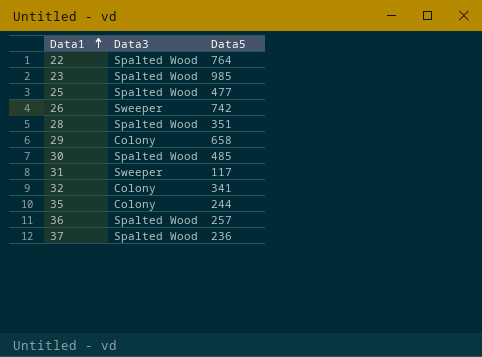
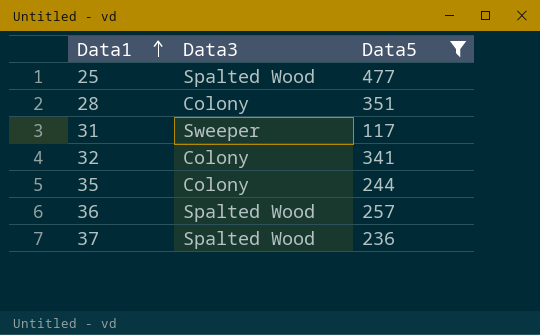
filter: none -> Data5 <= 477
28 | Data3: Spalted Wood -> Colony

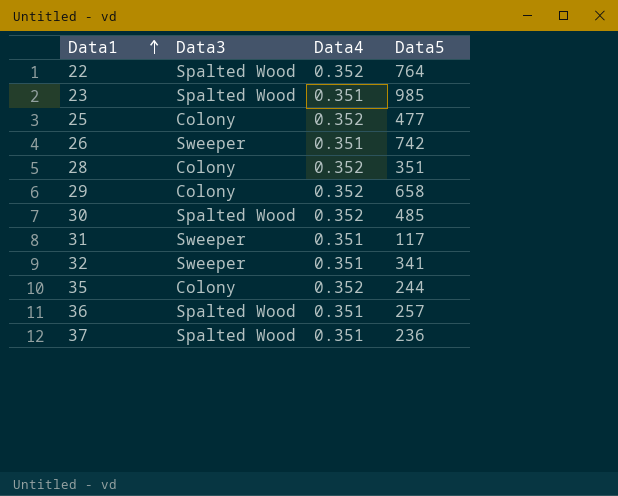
filter: Data5 <= 477 -> none
column Data4 | position: none -> 3
25 | Data3: Spalted Wood -> Colony
32 | Data3: Colony -> Sweeper

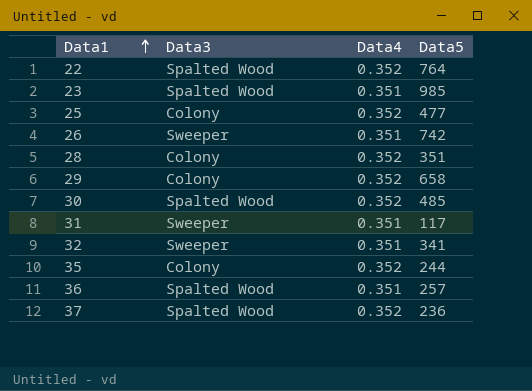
37 | Data4: 0.351 -> 0.352

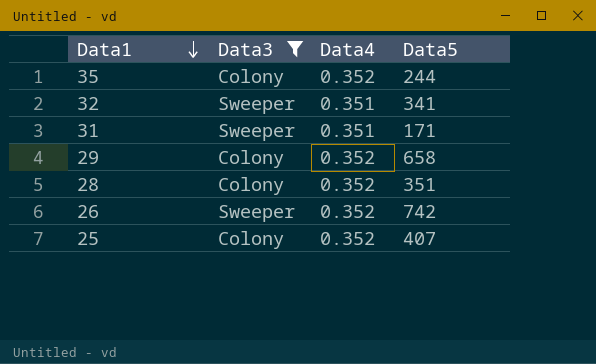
filter: none -> Data3 != Spalted Wood
row order: Data1 ascending -> Data1 descending
31 | Data5: 117 -> 171
26 | Data4: 0.351 -> 0.352
25 | Data5: 477 -> 407

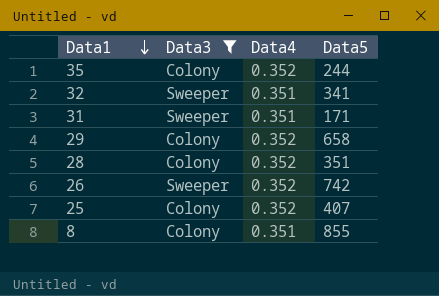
row 8: none -> Colony | 0.351 | 855

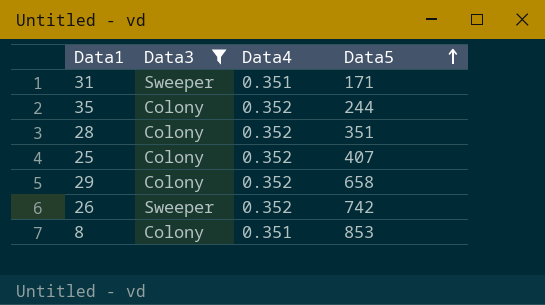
row order: Data1 descending -> Data5 ascending
row 32: Sweeper | 0.351 | 341 -> none
8 | Data5: 855 -> 853

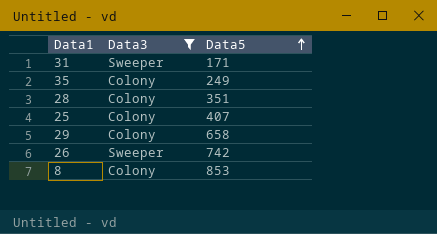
column Data4 | position: 3 -> none
35 | Data5: 244 -> 249

